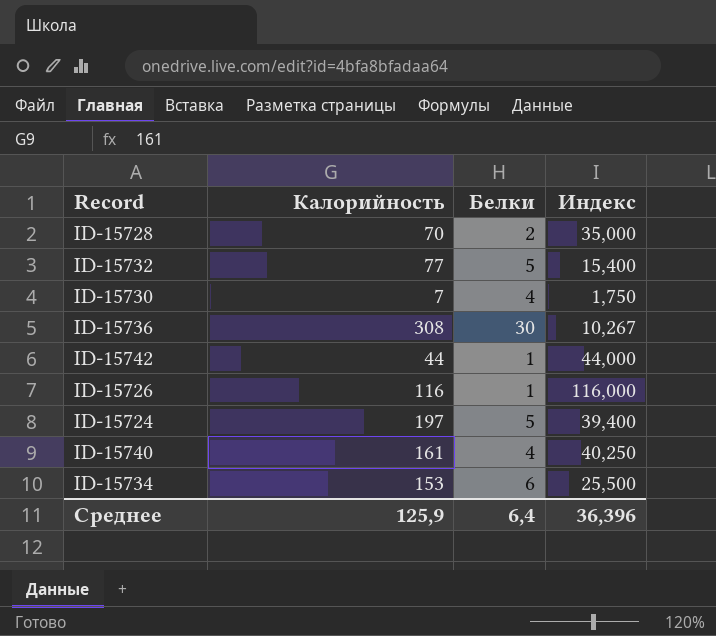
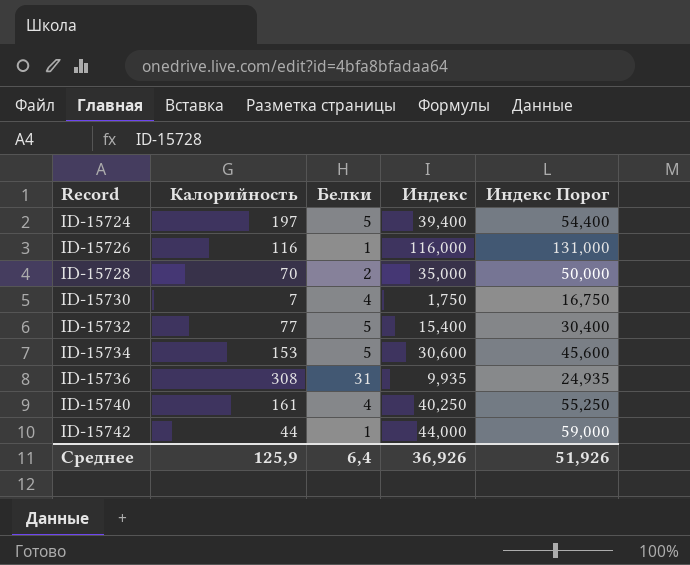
row order: none -> Record ascending
column Индекс Порог | formula: none -> [Индекс] + 15
ID-15734 | Белки: 6 -> 5
ID-15734 | Индекс: 25,500 -> 30,600
ID-15736 | Белки: 30 -> 31
ID-15736 | Индекс: 10,267 -> 9,935
Среднее | Индекс: 36,396 -> 36,926

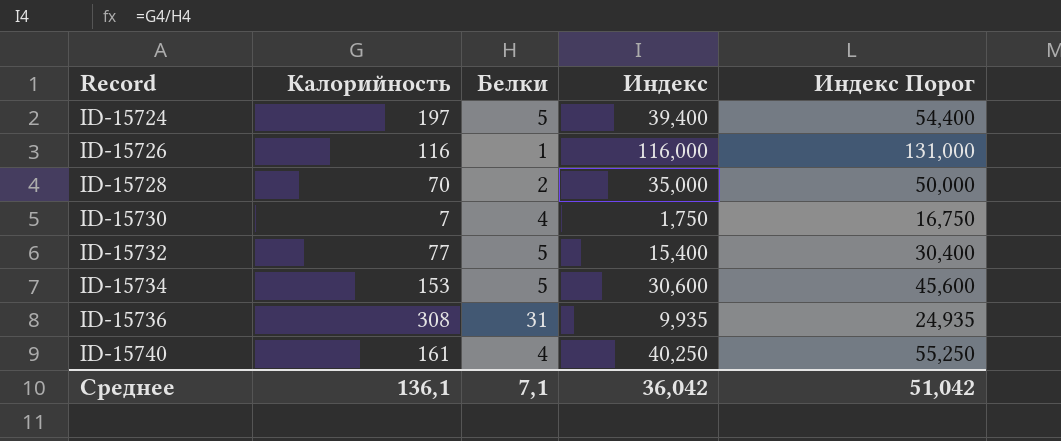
row ID-15742: 44 | 1 | 44,000 | 59,000 -> none
Среднее | Калорийность: 125,9 -> 136,1
Среднее | Белки: 6,4 -> 7,1
Среднее | Индекс: 36,926 -> 36,042
Среднее | Индекс Порог: 51,926 -> 51,042

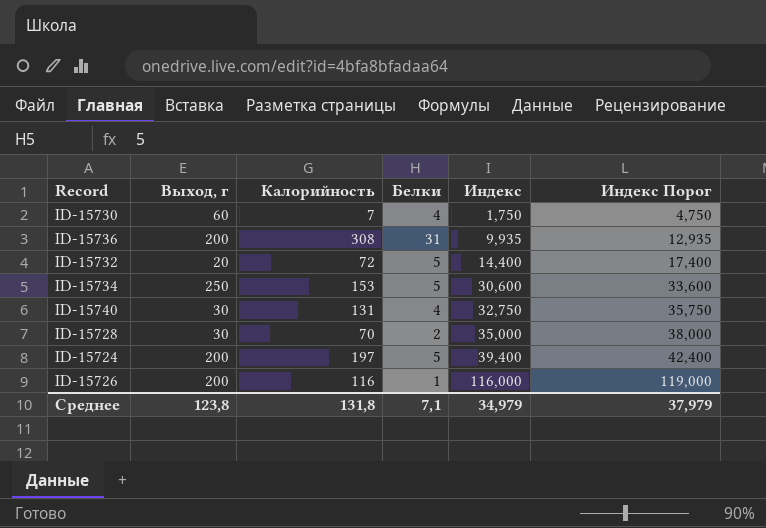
row order: Record ascending -> Индекс ascending
column Выход, г | position: none -> 2
column Индекс Порог | formula: [Индекс] + 15 -> [Индекс] + 3
ID-15732 | Калорийность: 77 -> 72
ID-15732 | Индекс: 15,400 -> 14,400
ID-15740 | Калорийность: 161 -> 131
ID-15740 | Индекс: 40,250 -> 32,750
Среднее | Калорийность: 136,1 -> 131,8
Среднее | Индекс: 36,042 -> 34,979
Среднее | Индекс Порог: 51,042 -> 37,979

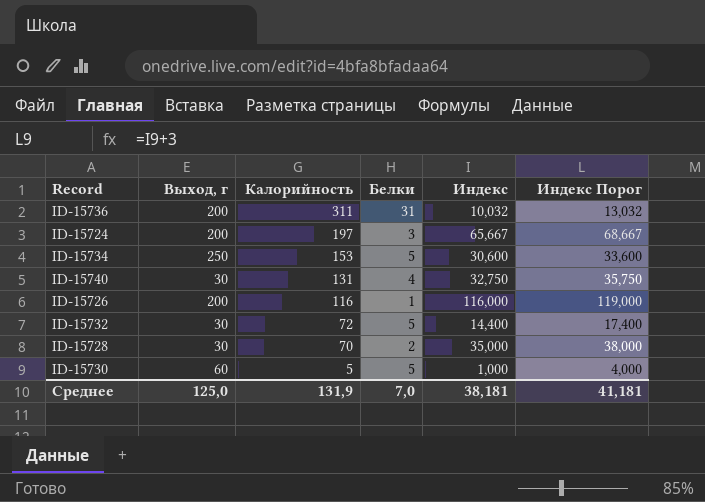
row order: Индекс ascending -> Калорийность descending
ID-15736 | Калорийность: 308 -> 311
ID-15736 | Индекс: 9,935 -> 10,032
ID-15736 | Индекс Порог: 12,935 -> 13,032
ID-15724 | Белки: 5 -> 3
ID-15724 | Индекс: 39,400 -> 65,667
ID-15724 | Индекс Порог: 42,400 -> 68,667
ID-15732 | Выход, г: 20 -> 30
ID-15730 | Калорийность: 7 -> 5
ID-15730 | Белки: 4 -> 5
ID-15730 | Индекс: 1,750 -> 1,000
ID-15730 | Индекс Порог: 4,750 -> 4,000
Среднее | Выход, г: 123,8 -> 125,0
Среднее | Калорийность: 131,8 -> 131,9
Среднее | Белки: 7,1 -> 7,0
Среднее | Индекс: 34,979 -> 38,181
Среднее | Индекс Порог: 37,979 -> 41,181

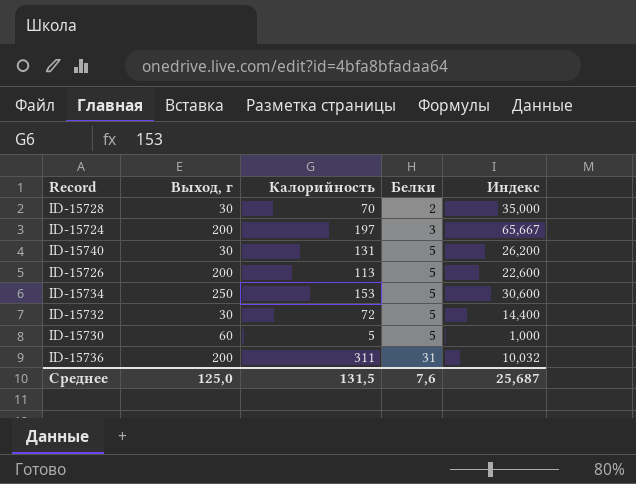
row order: Калорийность descending -> Белки ascending
column Индекс Порог | formula: [Индекс] + 3 -> none
ID-15740 | Белки: 4 -> 5
ID-15740 | Индекс: 32,750 -> 26,200
ID-15726 | Калорийность: 116 -> 113
ID-15726 | Белки: 1 -> 5
ID-15726 | Индекс: 116,000 -> 22,600
Среднее | Калорийность: 131,9 -> 131,5
Среднее | Белки: 7,0 -> 7,6
Среднее | Индекс: 38,181 -> 25,687

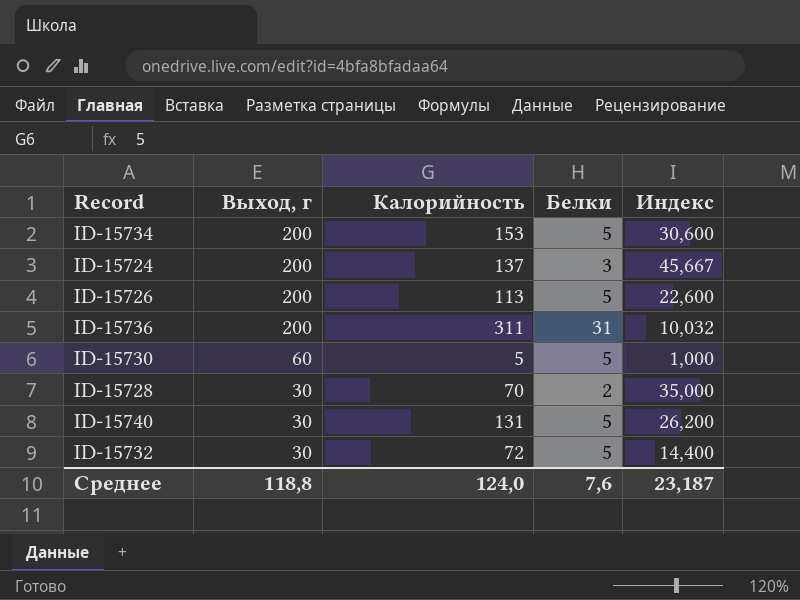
row order: Белки ascending -> Выход, г descending
ID-15734 | Выход, г: 250 -> 200
ID-15724 | Калорийность: 197 -> 137
ID-15724 | Индекс: 65,667 -> 45,667
Среднее | Выход, г: 125,0 -> 118,8
Среднее | Калорийность: 131,5 -> 124,0
Среднее | Индекс: 25,687 -> 23,187

